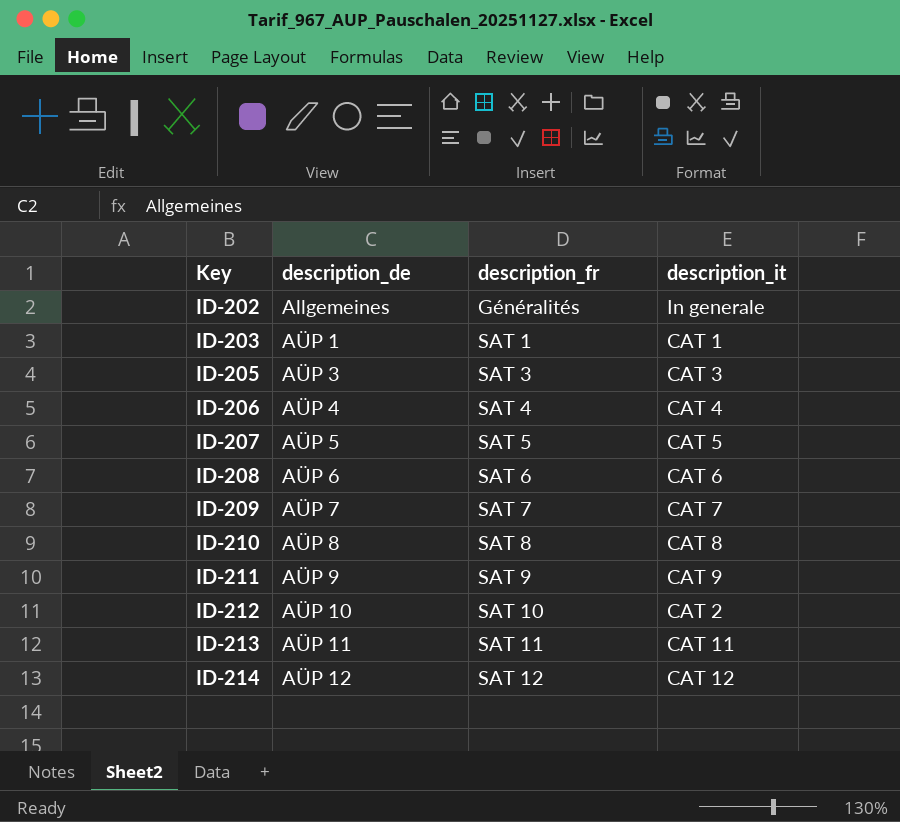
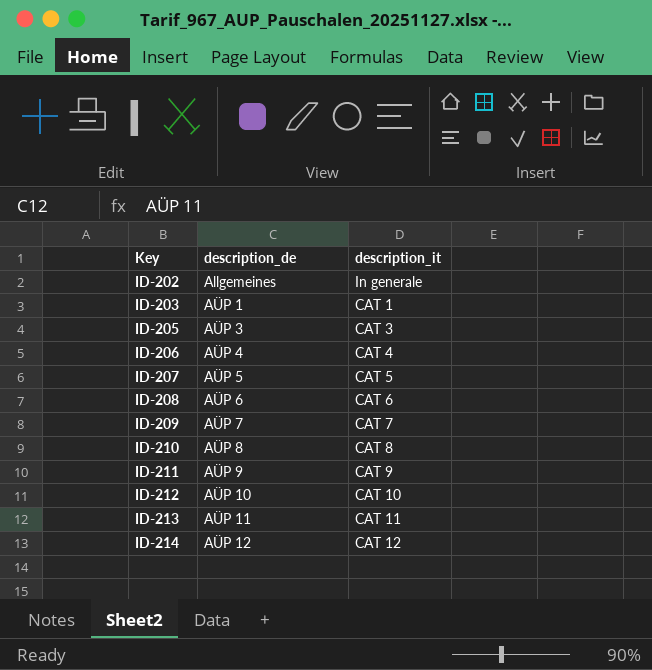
column description_fr | position: 3 -> none
ID-212 | description_it: CAT 2 -> CAT 10

